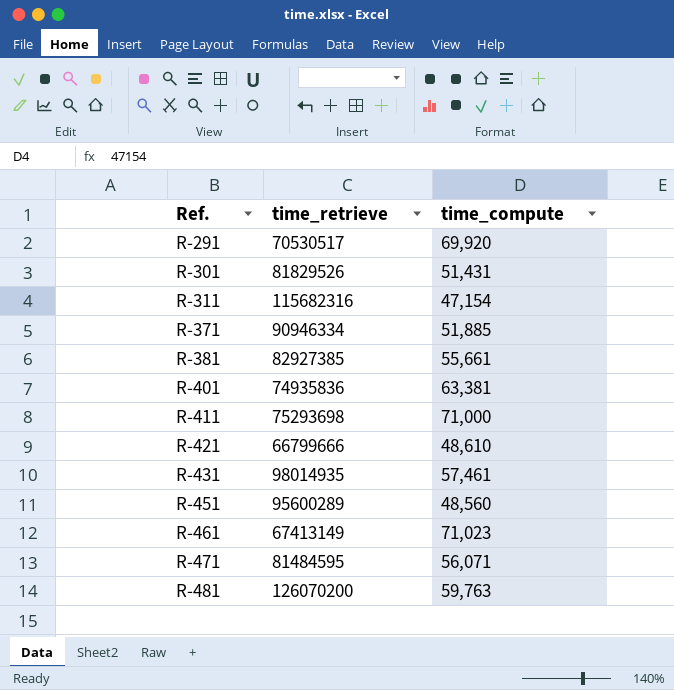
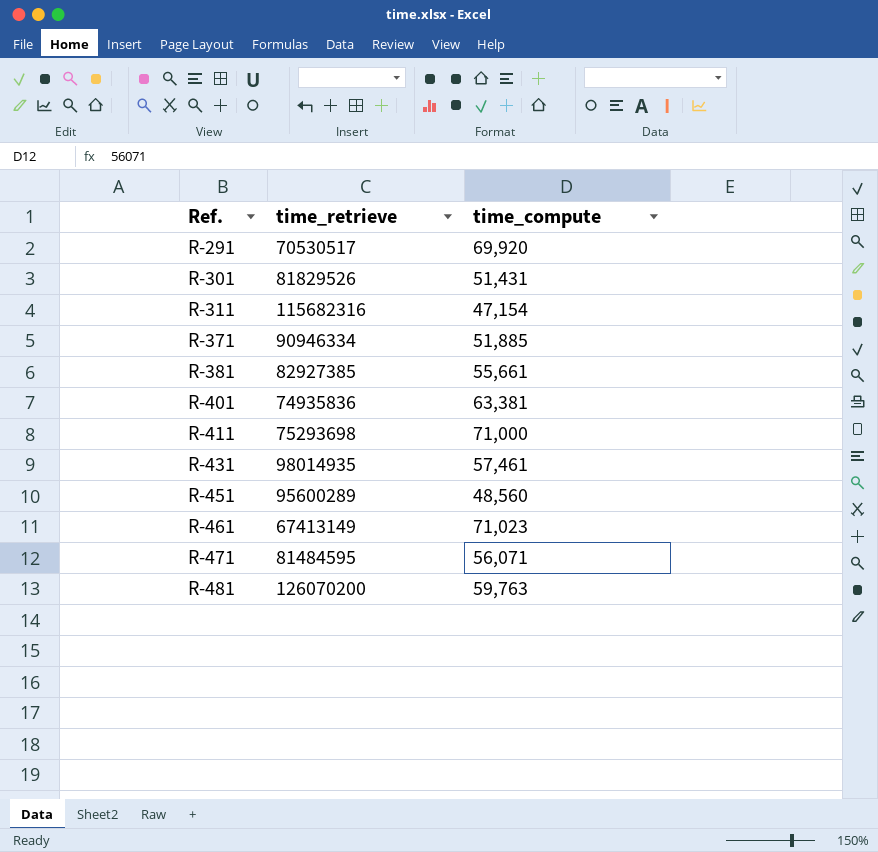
row R-421: 66799666 | 48,610 -> none

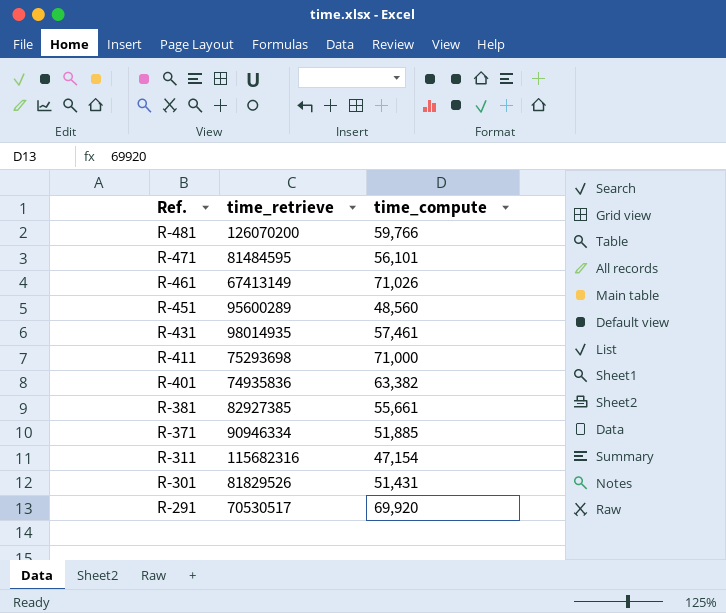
row order: Ref. ascending -> Ref. descending
R-481 | time_compute: 59,763 -> 59,766
R-471 | time_compute: 56,071 -> 56,101
R-461 | time_compute: 71,023 -> 71,026
R-401 | time_compute: 63,381 -> 63,382

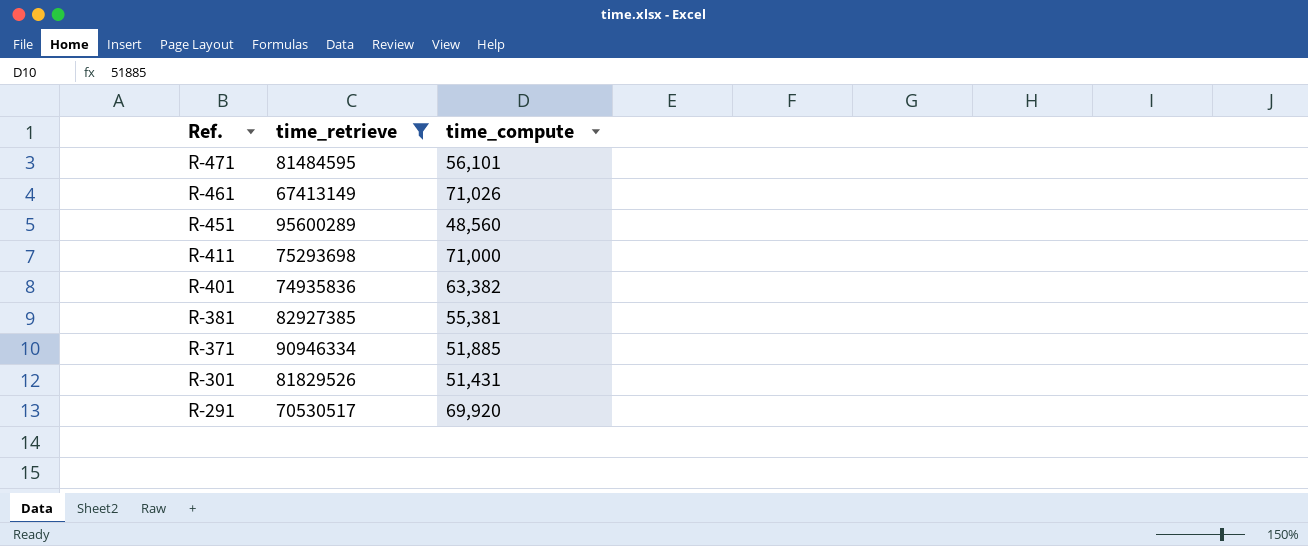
filter: none -> time_retrieve <= 95600289
R-381 | time_compute: 55,661 -> 55,381

